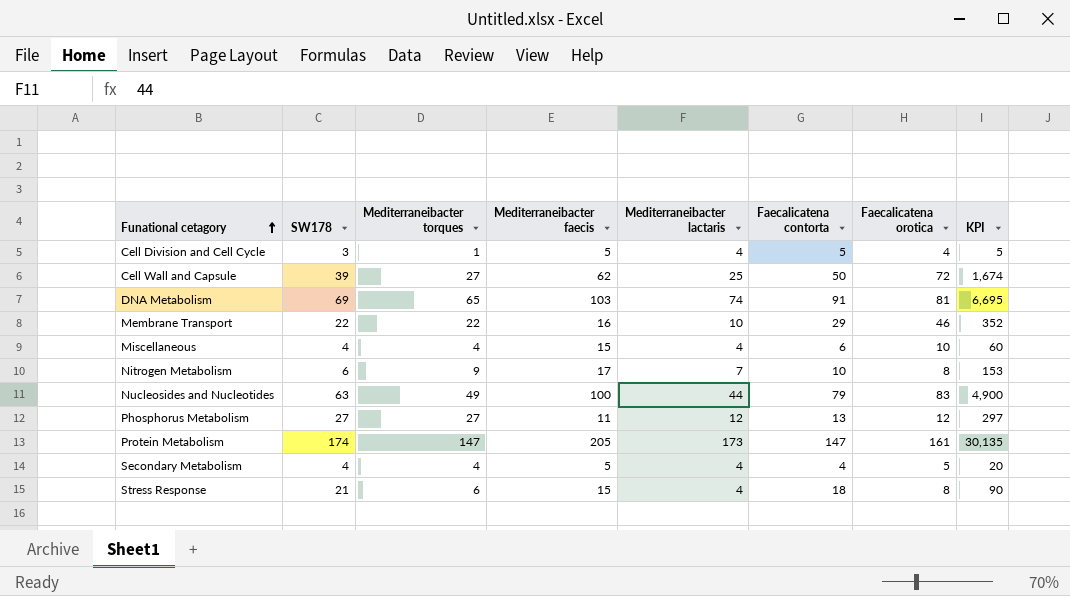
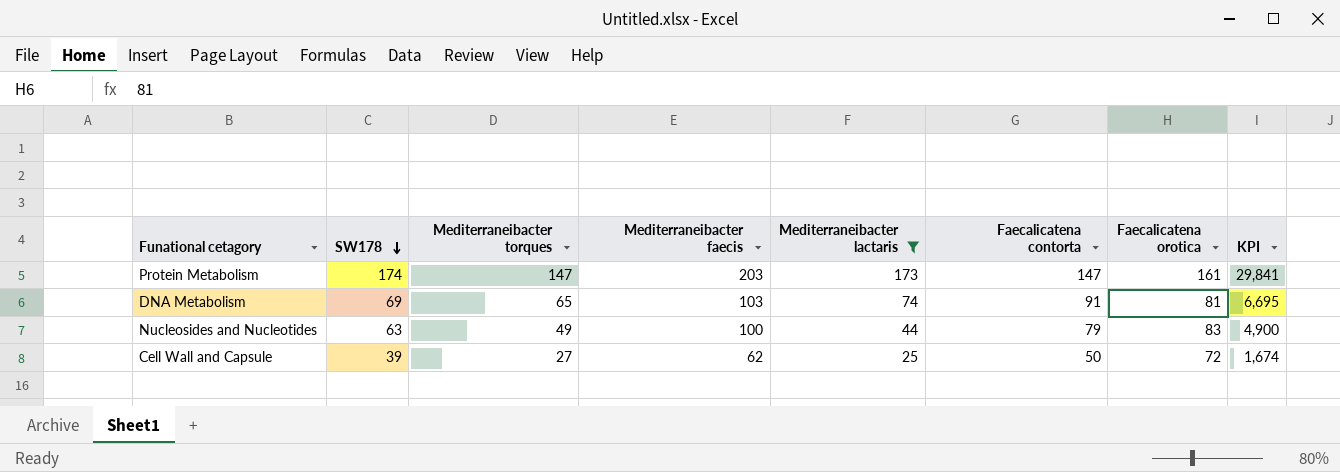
filter: none -> Mediterraneibacter lactaris >= 25
row order: Funational cetagory ascending -> SW178 descending
Protein Metabolism | Mediterraneibacter faecis: 205 -> 203
Protein Metabolism | KPI: 30,135 -> 29,841

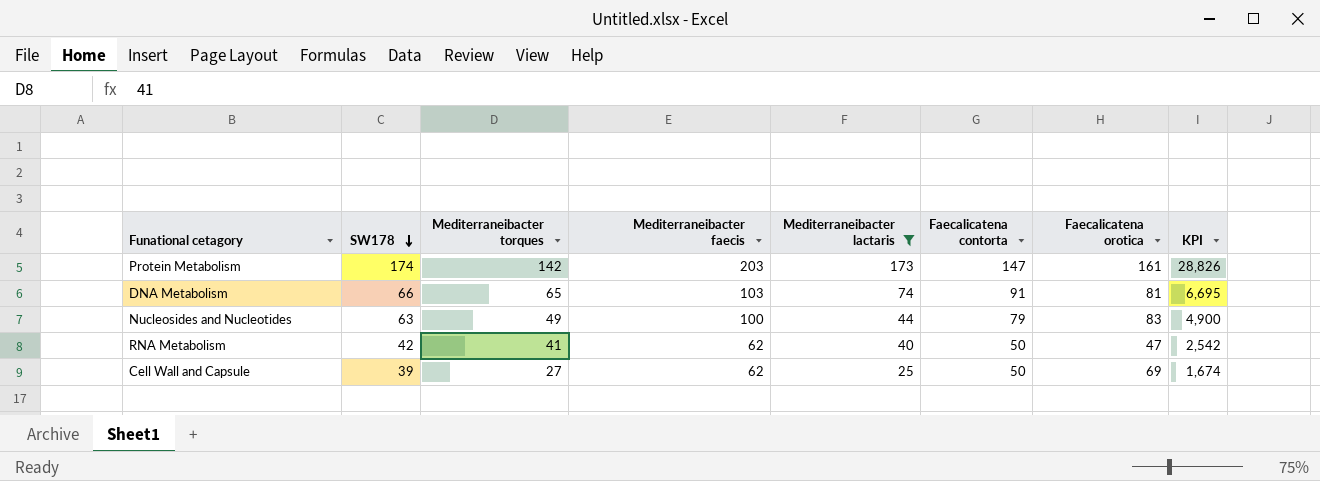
Protein Metabolism | Mediterraneibacter torques: 147 -> 142
Protein Metabolism | KPI: 29,841 -> 28,826
DNA Metabolism | SW178: 69 -> 66
row RNA Metabolism: none -> 42 | 41 | 62 | 40 | 50 | 47 | 2,542
Cell Wall and Capsule | Faecalicatena orotica: 72 -> 69

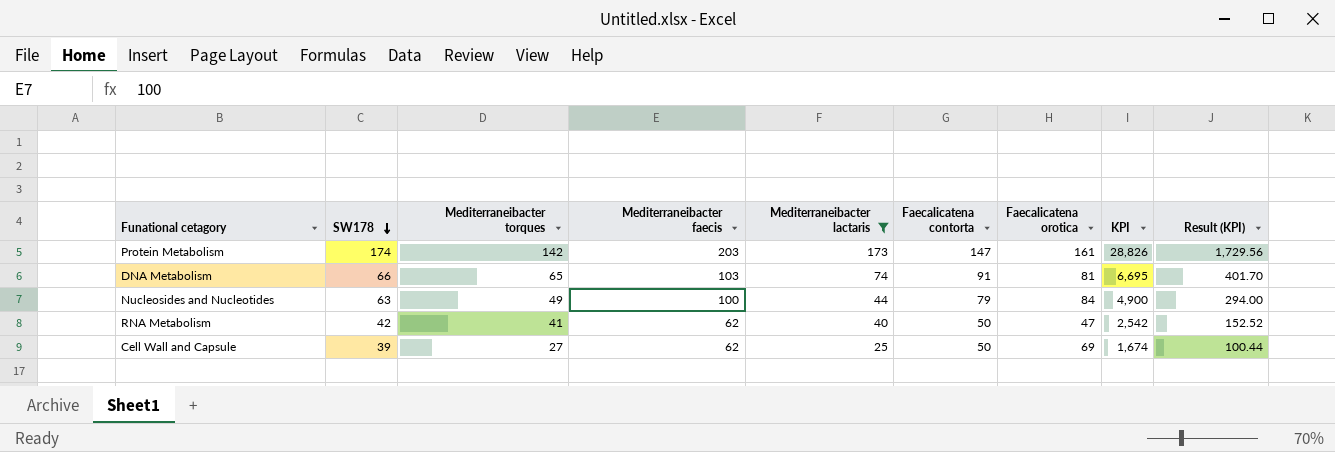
column Result (KPI) | formula: none -> [KPI] * 0.06
Nucleosides and Nucleotides | Faecalicatena orotica: 83 -> 84

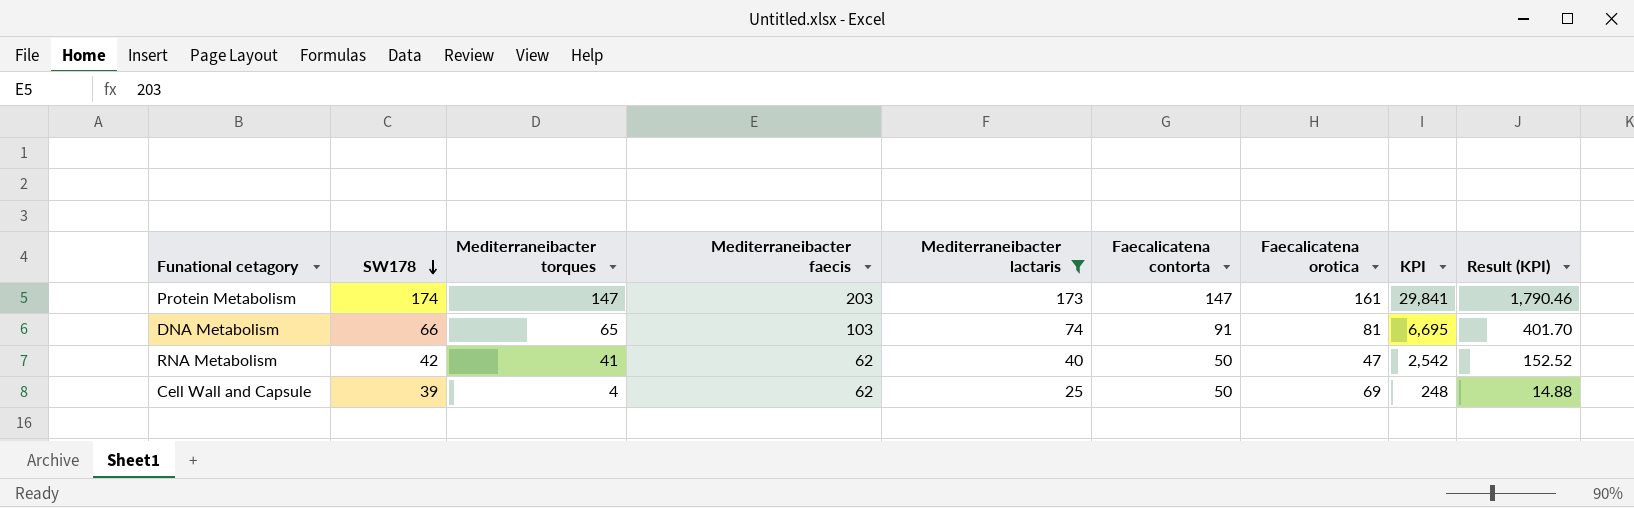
row Nucleosides and Nucleotides: 63 | 49 | 100 | 44 | 79 | 84 | 4,900 | 294.00 -> none
Protein Metabolism | Mediterraneibacter torques: 142 -> 147
Protein Metabolism | KPI: 28,826 -> 29,841
Protein Metabolism | Result (KPI): 1,729.56 -> 1,790.46
Cell Wall and Capsule | Mediterraneibacter torques: 27 -> 4
Cell Wall and Capsule | KPI: 1,674 -> 248
Cell Wall and Capsule | Result (KPI): 100.44 -> 14.88

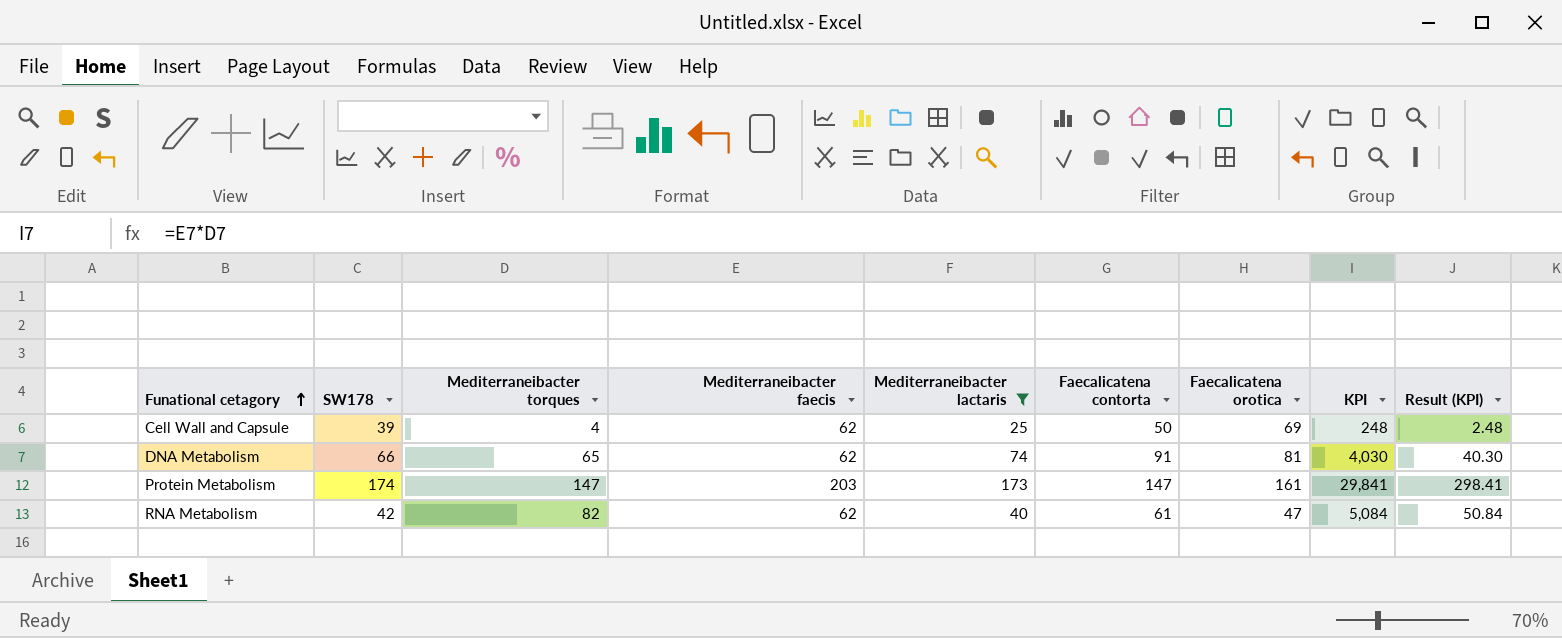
row order: SW178 descending -> Funational cetagory ascending
column Result (KPI) | formula: [KPI] * 0.06 -> [KPI] * 0.01
DNA Metabolism | Mediterraneibacter faecis: 103 -> 62
DNA Metabolism | KPI: 6,695 -> 4,030
RNA Metabolism | Mediterraneibacter torques: 41 -> 82
RNA Metabolism | Faecalicatena contorta: 50 -> 61
RNA Metabolism | KPI: 2,542 -> 5,084

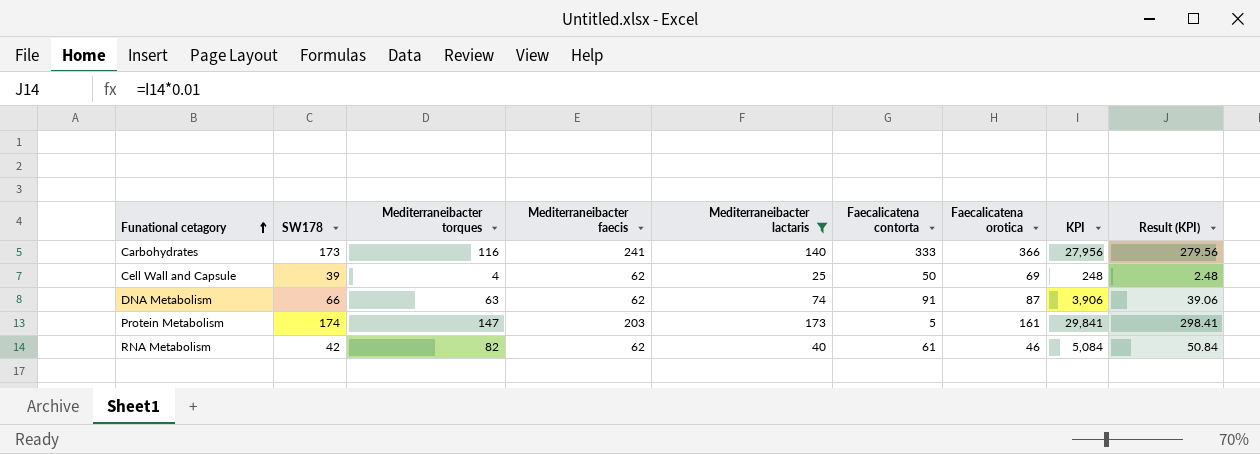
row Carbohydrates: none -> 173 | 116 | 241 | 140 | 333 | 366 | 27,956 | 279.56
DNA Metabolism | Mediterraneibacter torques: 65 -> 63
DNA Metabolism | Faecalicatena orotica: 81 -> 87
DNA Metabolism | KPI: 4,030 -> 3,906
DNA Metabolism | Result (KPI): 40.30 -> 39.06
Protein Metabolism | Faecalicatena contorta: 147 -> 5
RNA Metabolism | Faecalicatena orotica: 47 -> 46

